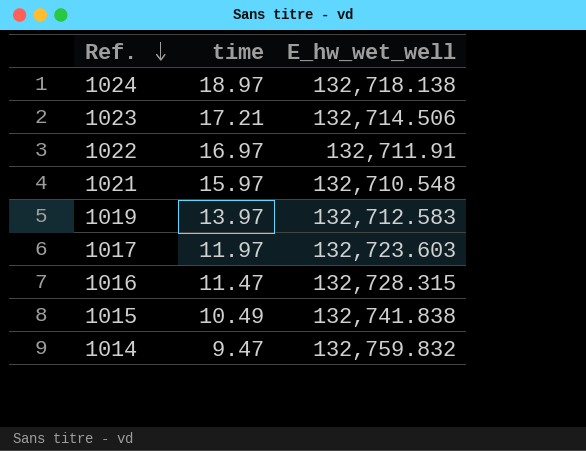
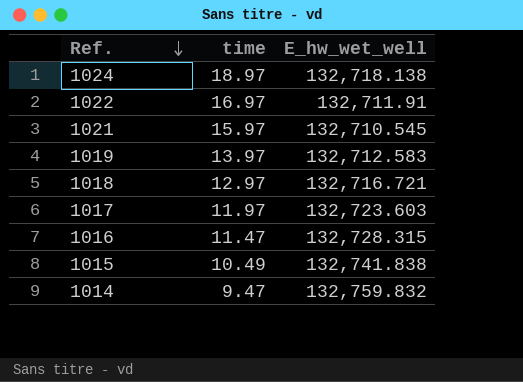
row 1023: 17.21 | 132,714.506 -> none
1021 | E_hw_wet_well: 132,710.548 -> 132,710.545
row 1018: none -> 12.97 | 132,716.721

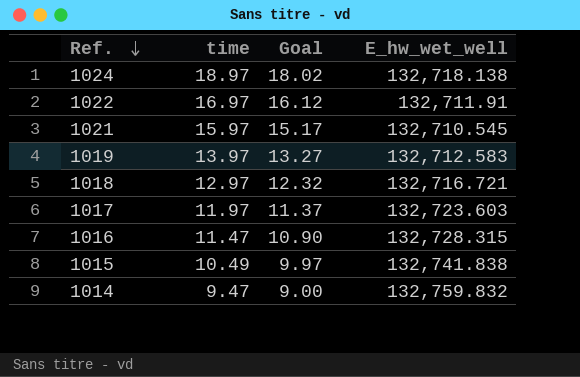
column Goal | formula: none -> [time] * 0.95

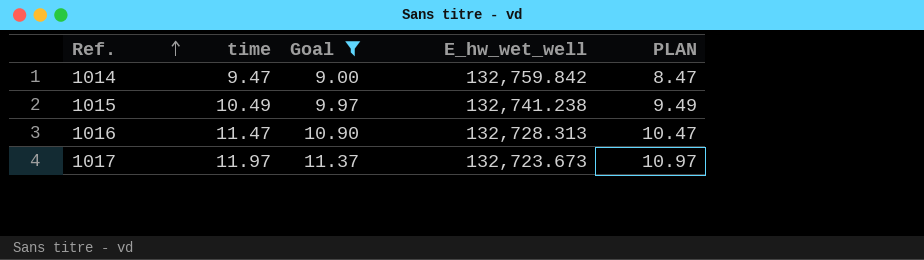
filter: none -> Goal <= 11.37
row order: Ref. descending -> Ref. ascending
column PLAN | formula: none -> [time] - 1
1014 | E_hw_wet_well: 132,759.832 -> 132,759.842
1015 | E_hw_wet_well: 132,741.838 -> 132,741.238
1016 | E_hw_wet_well: 132,728.315 -> 132,728.313
1017 | E_hw_wet_well: 132,723.603 -> 132,723.673

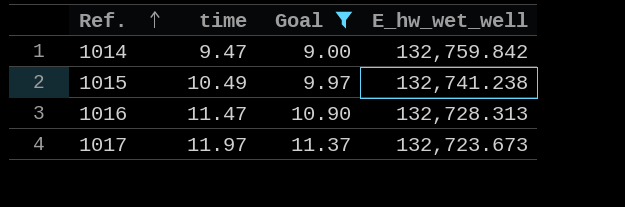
column PLAN | formula: [time] - 1 -> none

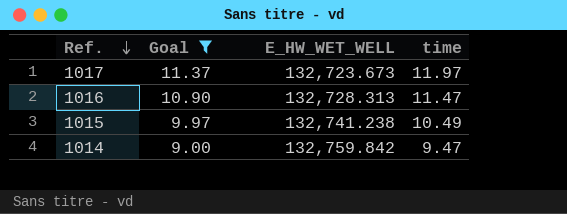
row order: Ref. ascending -> Ref. descending
column name: E_hw_wet_well -> E_HW_WET_WELL
column time | position: 2 -> 4

